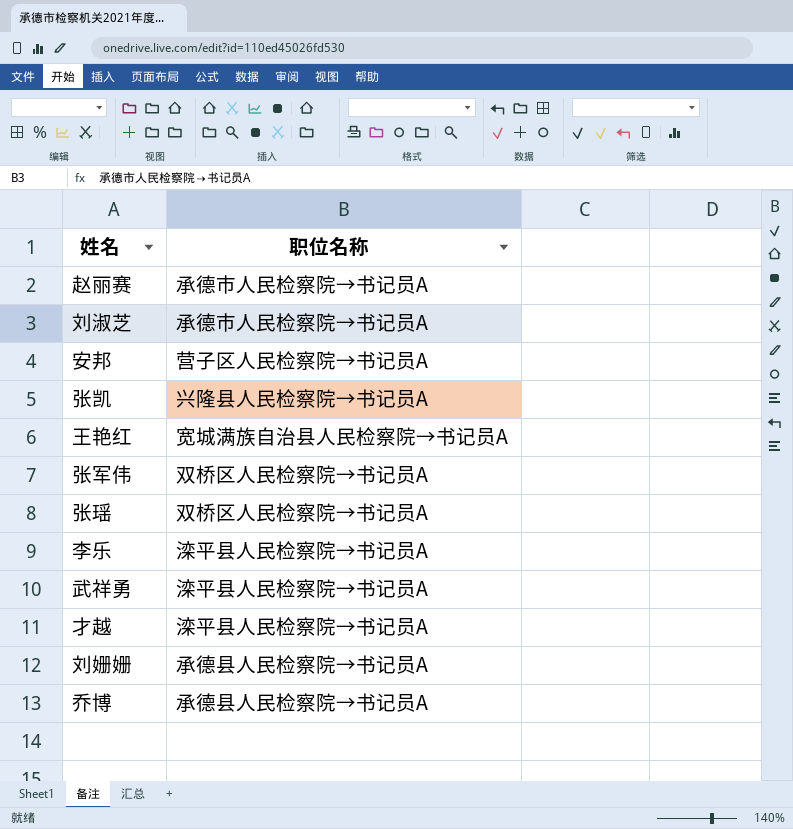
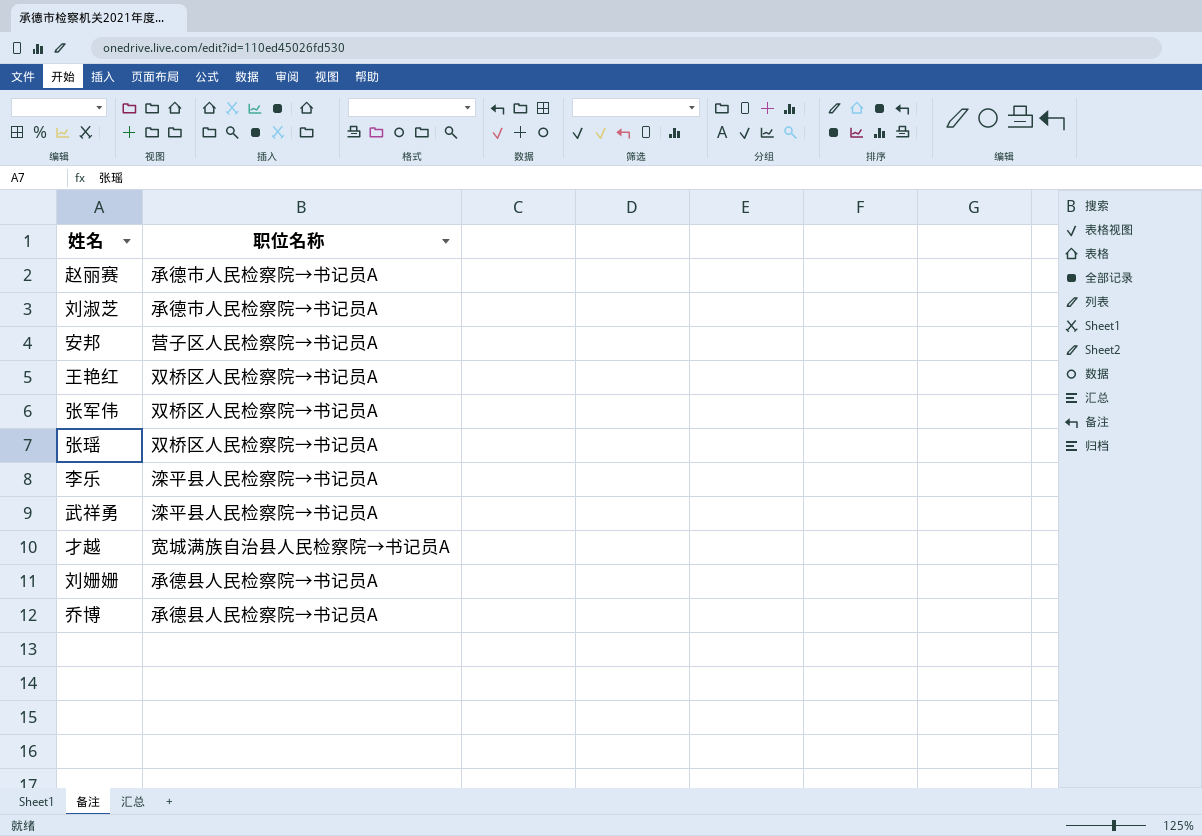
row 张凯: 兴隆县人民检察院→书记员A -> none
王艳红 | 职位名称: 宽城满族自治县人民检察院→书记员A -> 双桥区人民检察院→书记员A
才越 | 职位名称: 滦平县人民检察院→书记员A -> 宽城满族自治县人民检察院→书记员A

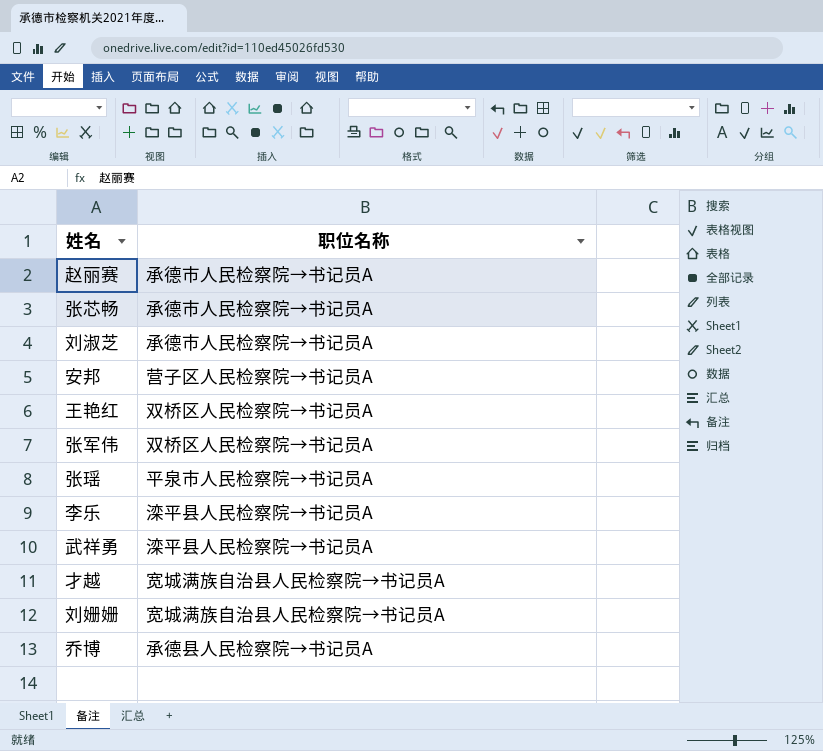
row 张芯畅: none -> 承德市人民检察院→书记员A
张瑶 | 职位名称: 双桥区人民检察院→书记员A -> 平泉市人民检察院→书记员A
刘姗姗 | 职位名称: 承德县人民检察院→书记员A -> 宽城满族自治县人民检察院→书记员A

